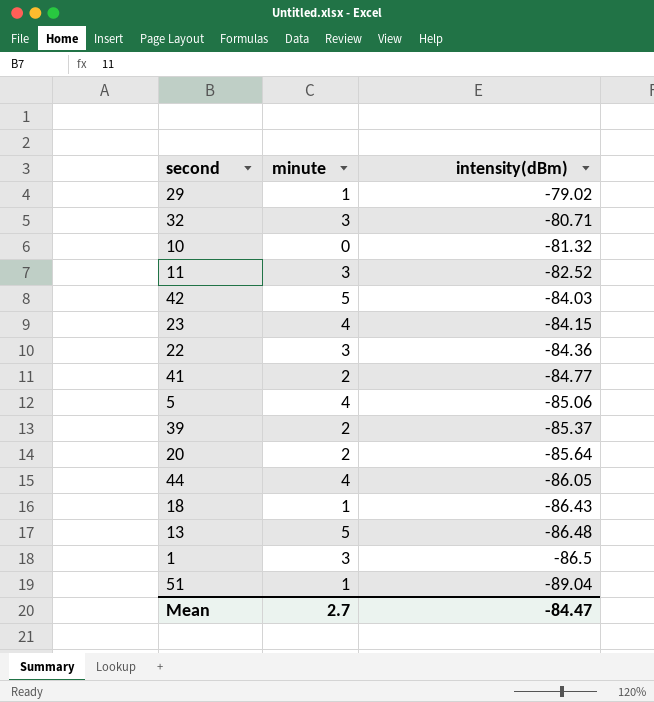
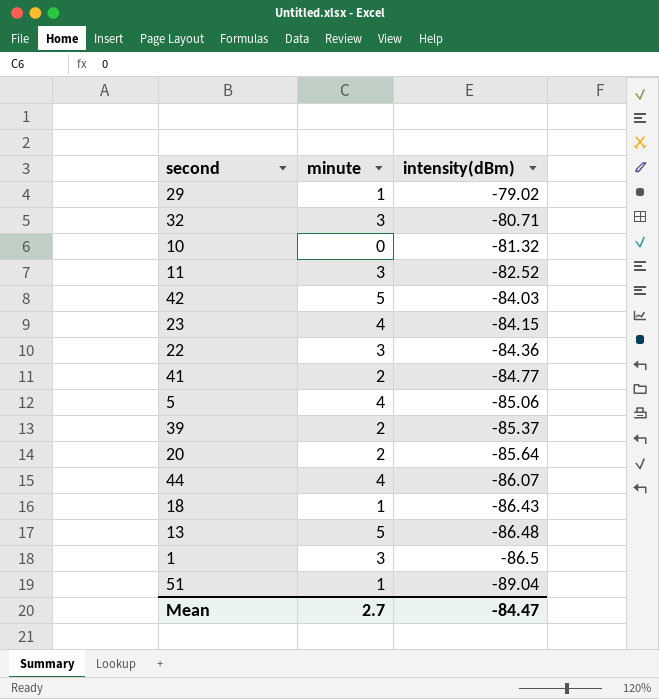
44 | intensity(dBm): -86.05 -> -86.07

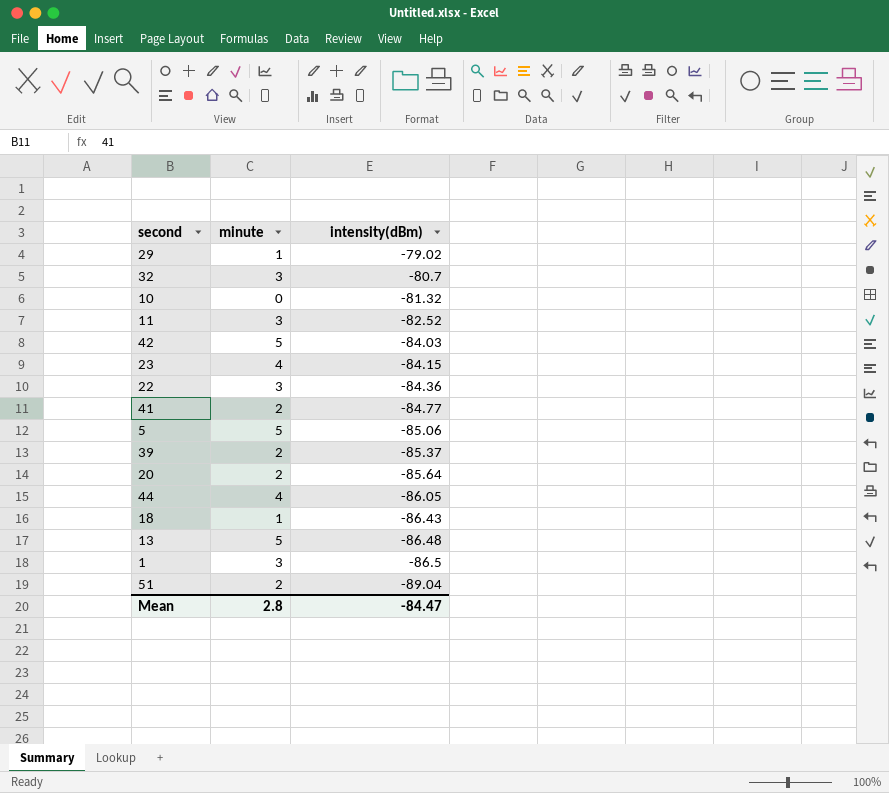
32 | intensity(dBm): -80.71 -> -80.7
5 | minute: 4 -> 5
44 | intensity(dBm): -86.07 -> -86.05
51 | minute: 1 -> 2
Mean | minute: 2.7 -> 2.8

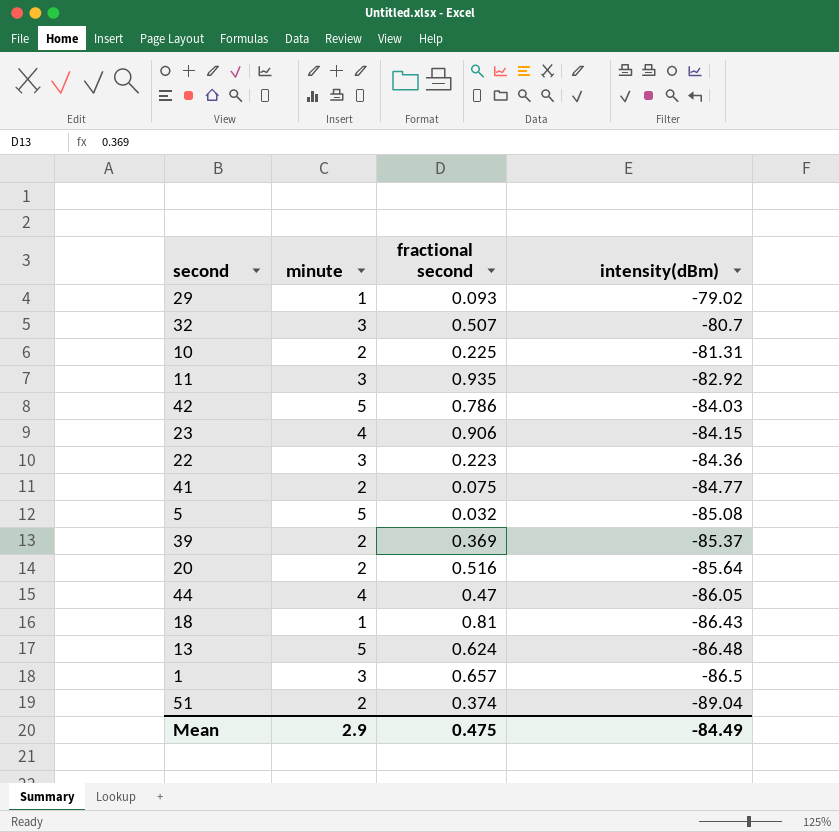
column fractional second | position: none -> 3
10 | minute: 0 -> 2
10 | intensity(dBm): -81.32 -> -81.31
11 | intensity(dBm): -82.52 -> -82.92
5 | intensity(dBm): -85.06 -> -85.08
Mean | minute: 2.8 -> 2.9
Mean | intensity(dBm): -84.47 -> -84.49

